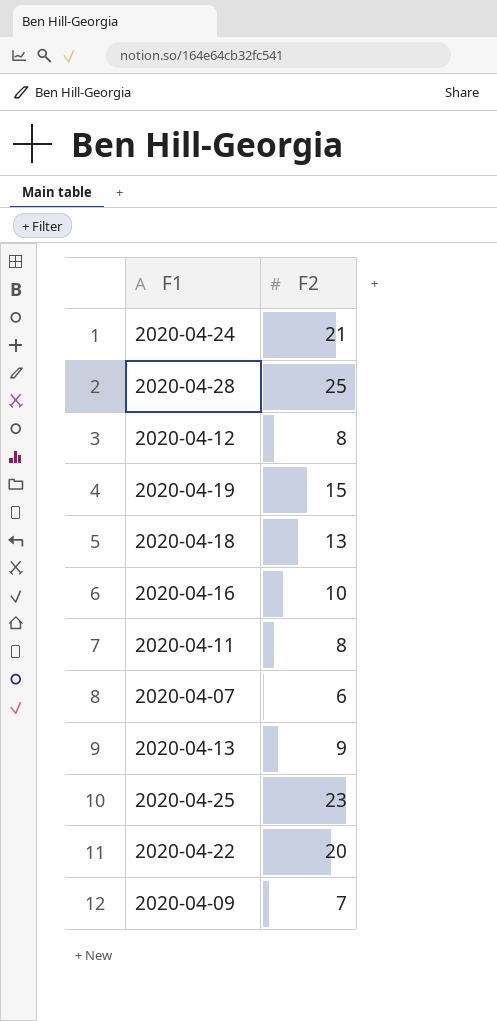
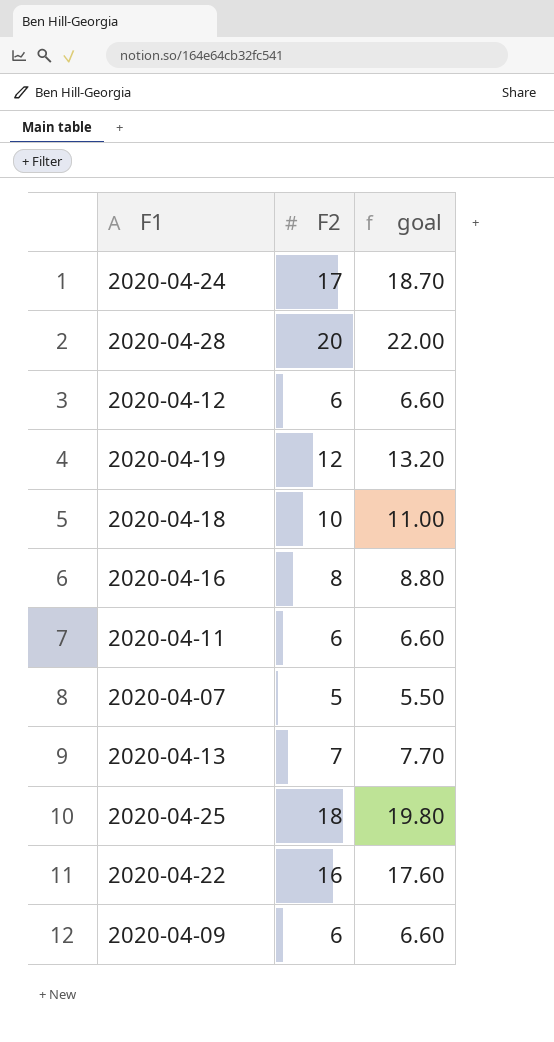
column goal | formula: none -> [F2] * 1.1
2020-04-24 | F2: 21 -> 17
2020-04-28 | F2: 25 -> 20
2020-04-12 | F2: 8 -> 6
2020-04-19 | F2: 15 -> 12
2020-04-18 | F2: 13 -> 10
2020-04-16 | F2: 10 -> 8
2020-04-11 | F2: 8 -> 6
2020-04-07 | F2: 6 -> 5
2020-04-13 | F2: 9 -> 7
2020-04-25 | F2: 23 -> 18
2020-04-22 | F2: 20 -> 16
2020-04-09 | F2: 7 -> 6

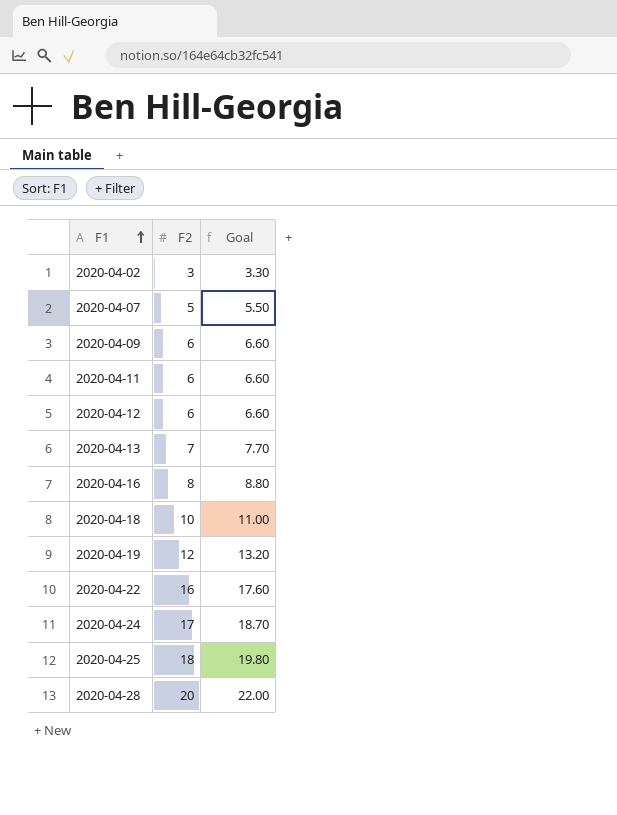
row order: none -> F1 ascending
column name: goal -> Goal
row 2020-04-02: none -> 3 | 3.30

